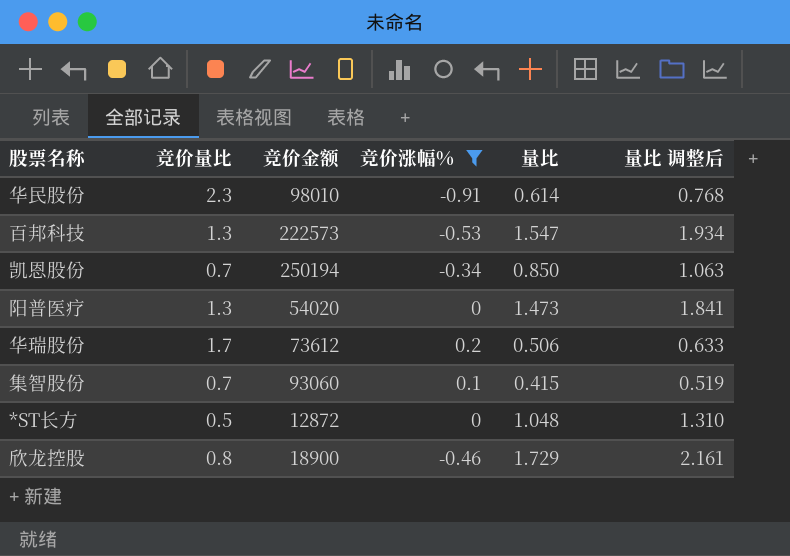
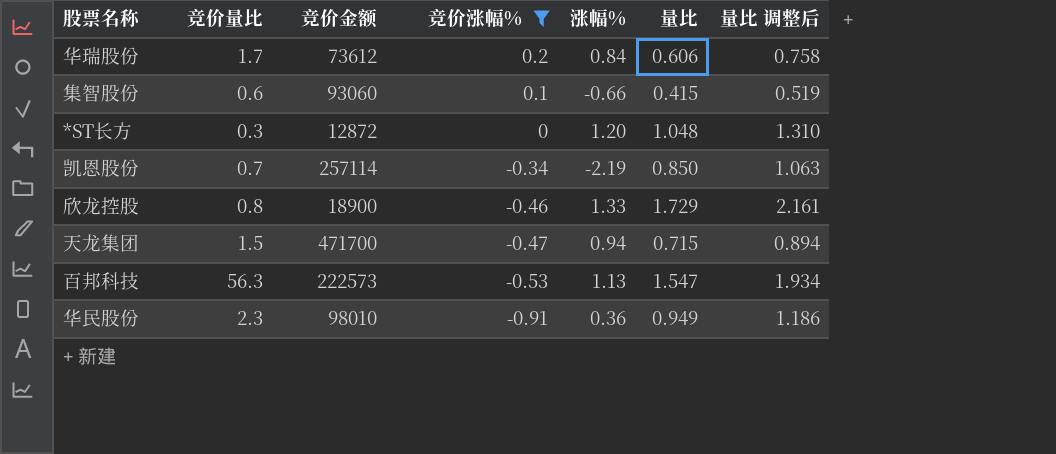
row order: none -> 竞价涨幅% descending
column 涨幅% | position: none -> 5
row 阳普医疗: 1.3 | 54020 | 0 | 1.473 | 1.841 -> none
华瑞股份 | 量比: 0.506 -> 0.606
华瑞股份 | 量比 调整后: 0.633 -> 0.758
集智股份 | 竞价量比: 0.7 -> 0.6
*ST长方 | 竞价量比: 0.5 -> 0.3
凯恩股份 | 竞价金额: 250194 -> 257114
row 天龙集团: none -> 1.5 | 471700 | -0.47 | 0.94 | 0.715 | 0.894
百邦科技 | 竞价量比: 1.3 -> 56.3
华民股份 | 量比: 0.614 -> 0.949
华民股份 | 量比 调整后: 0.768 -> 1.186

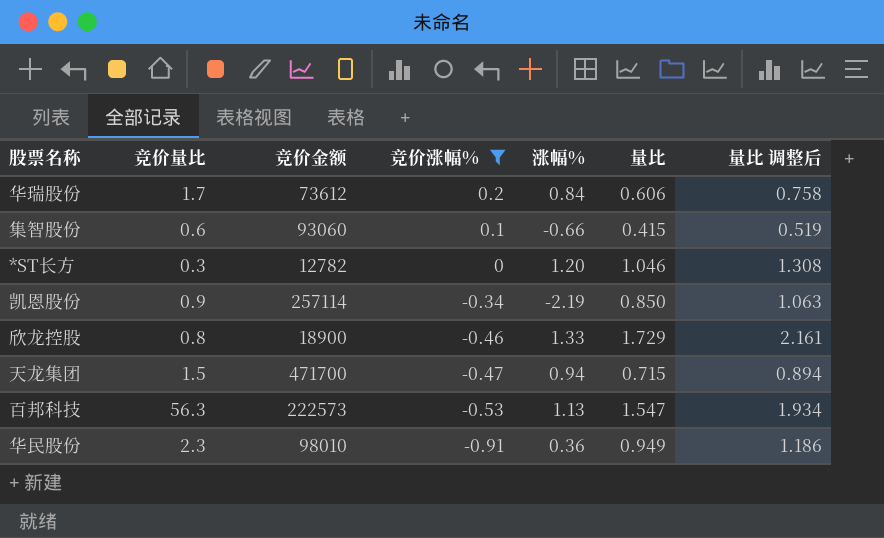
*ST长方 | 竞价金额: 12872 -> 12782
*ST长方 | 量比: 1.048 -> 1.046
*ST长方 | 量比 调整后: 1.310 -> 1.308
凯恩股份 | 竞价量比: 0.7 -> 0.9

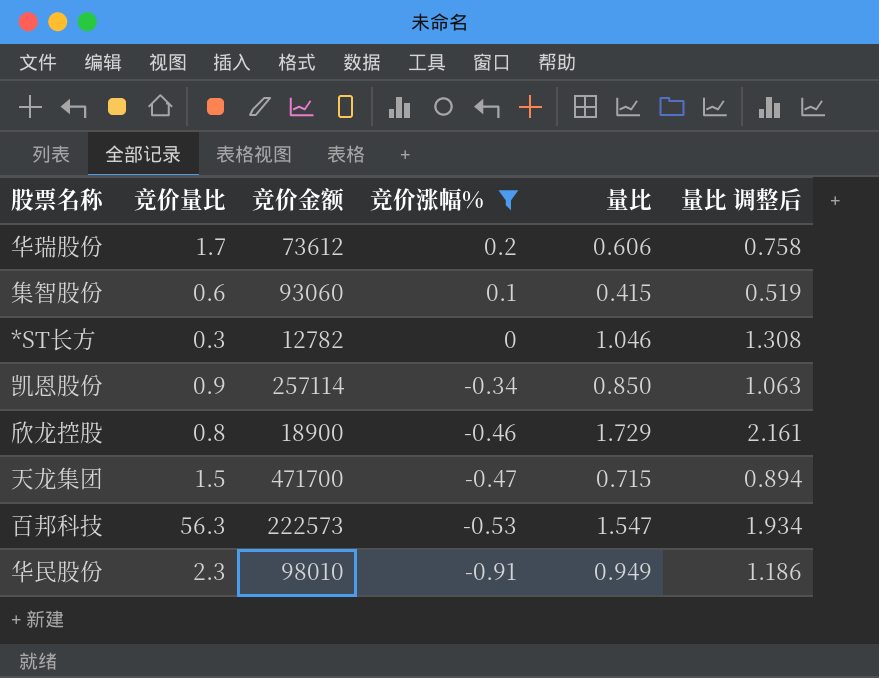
column 涨幅% | position: 5 -> none

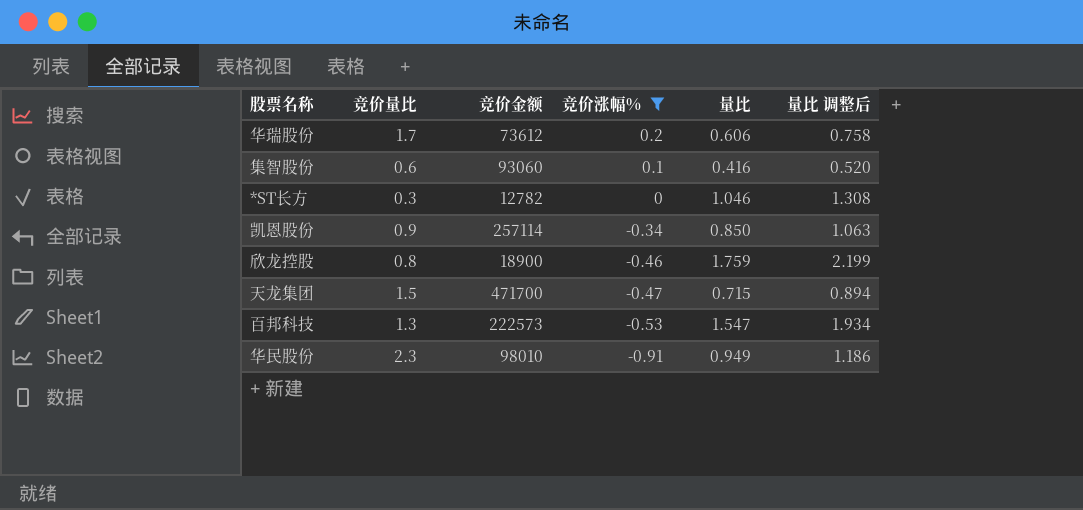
集智股份 | 量比: 0.415 -> 0.416
集智股份 | 量比 调整后: 0.519 -> 0.520
欣龙控股 | 量比: 1.729 -> 1.759
欣龙控股 | 量比 调整后: 2.161 -> 2.199
百邦科技 | 竞价量比: 56.3 -> 1.3

